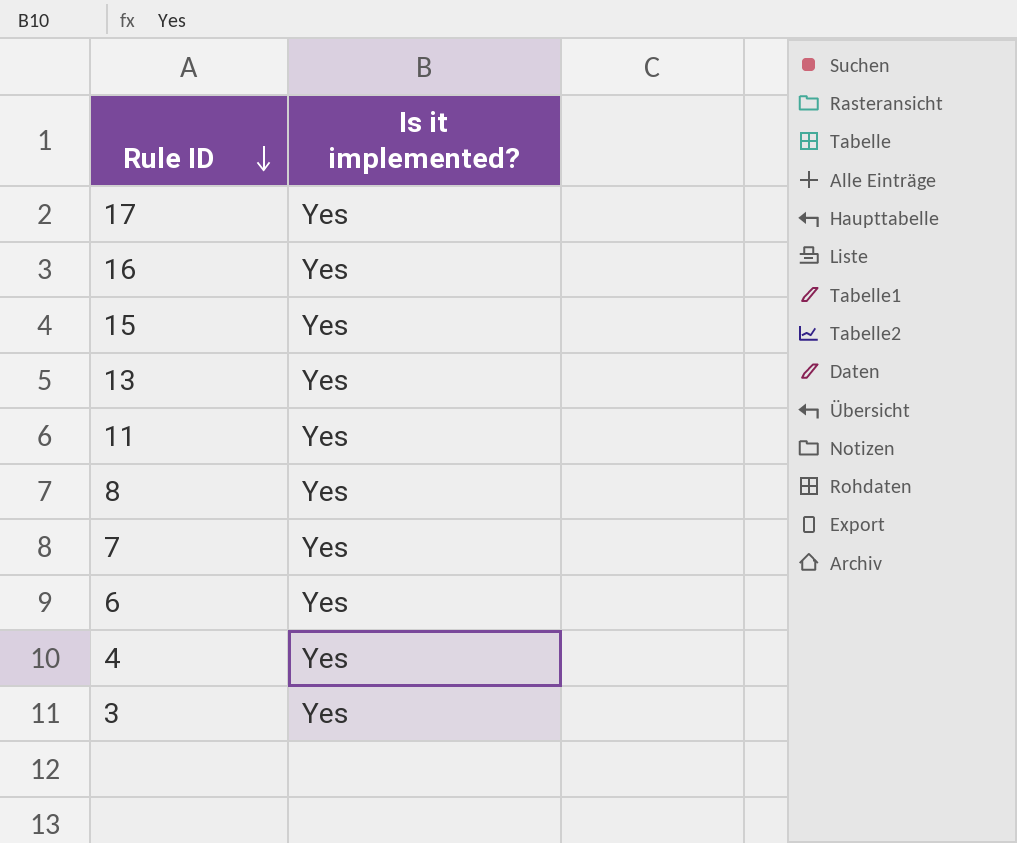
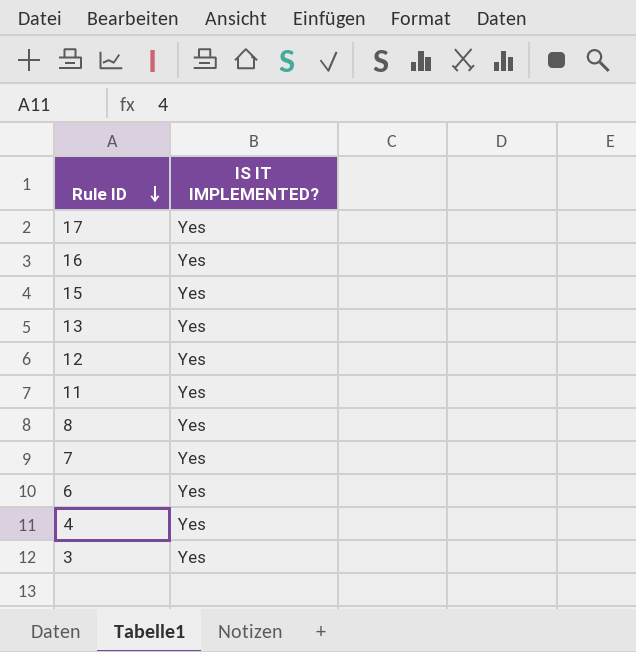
column name: Is it implemented? -> IS IT IMPLEMENTED?
row 12: none -> Yes

